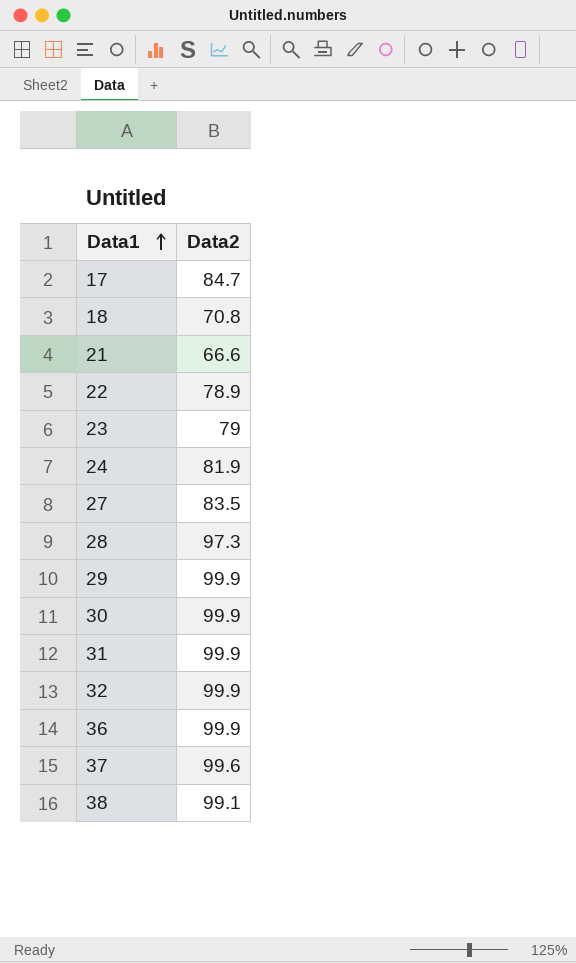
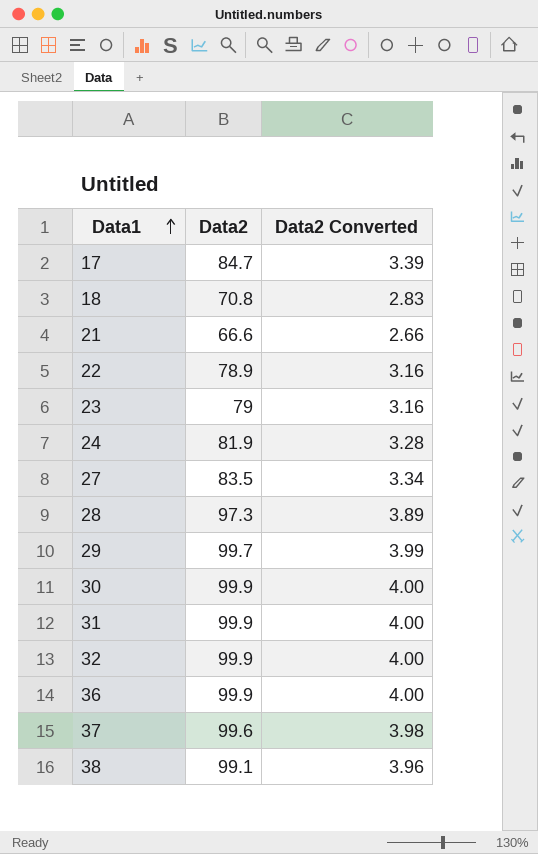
column Data2 Converted | formula: none -> [Data2] * 0.04
29 | Data2: 99.9 -> 99.7

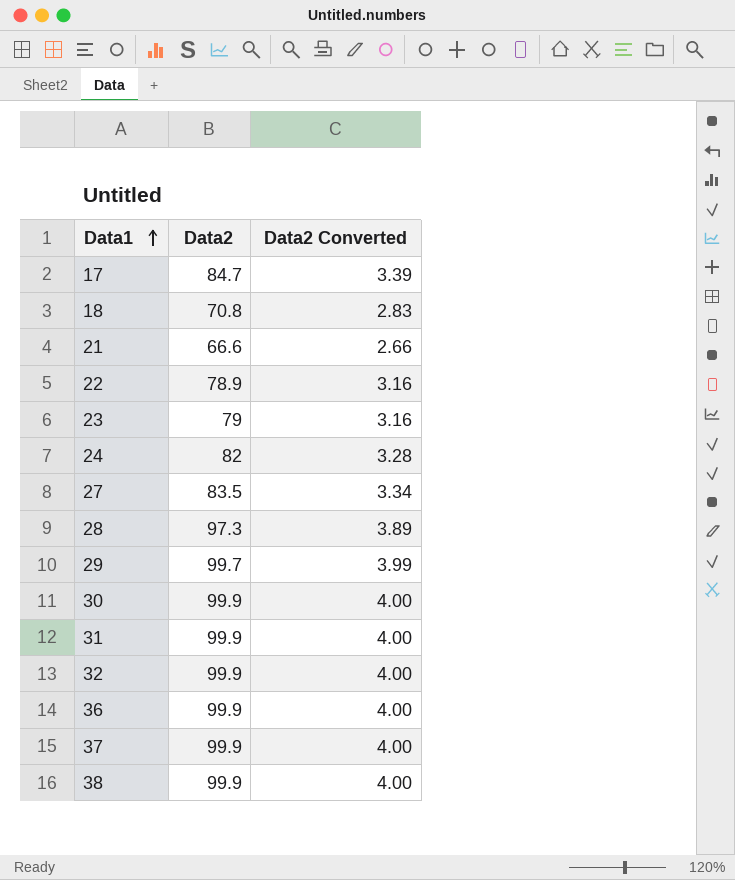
24 | Data2: 81.9 -> 82
37 | Data2: 99.6 -> 99.9
37 | Data2 Converted: 3.98 -> 4.00
38 | Data2: 99.1 -> 99.9
38 | Data2 Converted: 3.96 -> 4.00

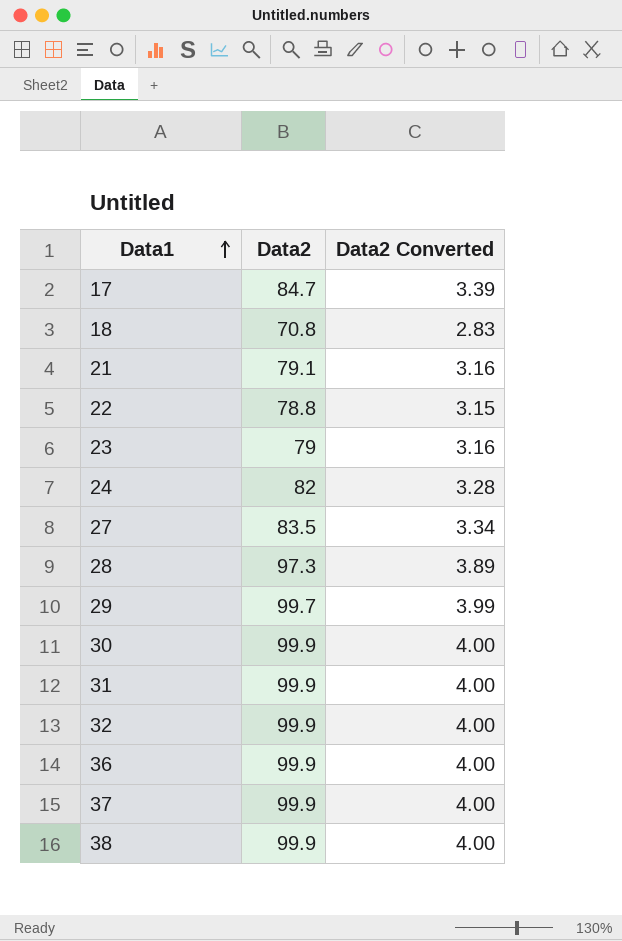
21 | Data2: 66.6 -> 79.1
21 | Data2 Converted: 2.66 -> 3.16
22 | Data2: 78.9 -> 78.8
22 | Data2 Converted: 3.16 -> 3.15

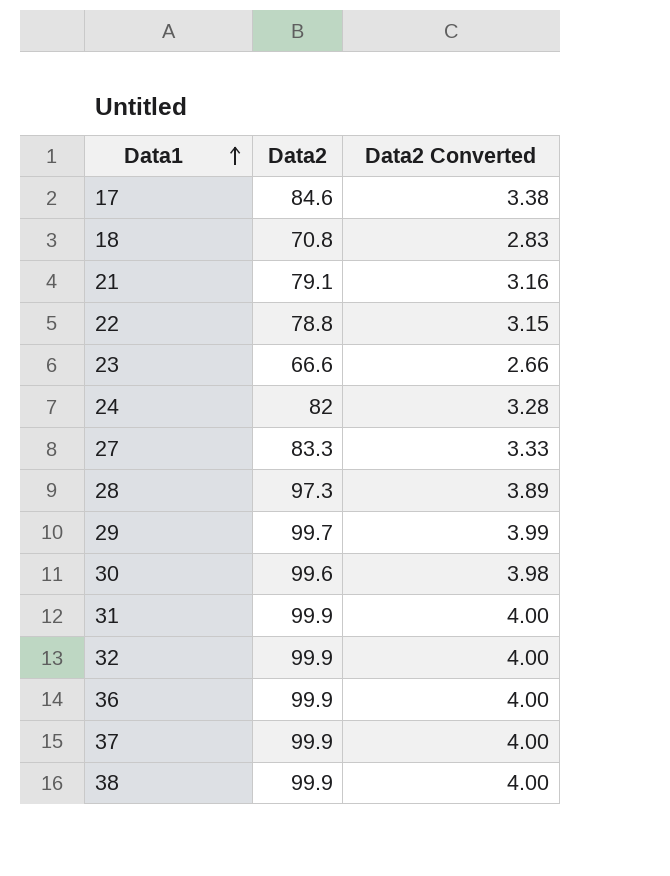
17 | Data2: 84.7 -> 84.6
17 | Data2 Converted: 3.39 -> 3.38
23 | Data2: 79 -> 66.6
23 | Data2 Converted: 3.16 -> 2.66
27 | Data2: 83.5 -> 83.3
27 | Data2 Converted: 3.34 -> 3.33
30 | Data2: 99.9 -> 99.6
30 | Data2 Converted: 4.00 -> 3.98

